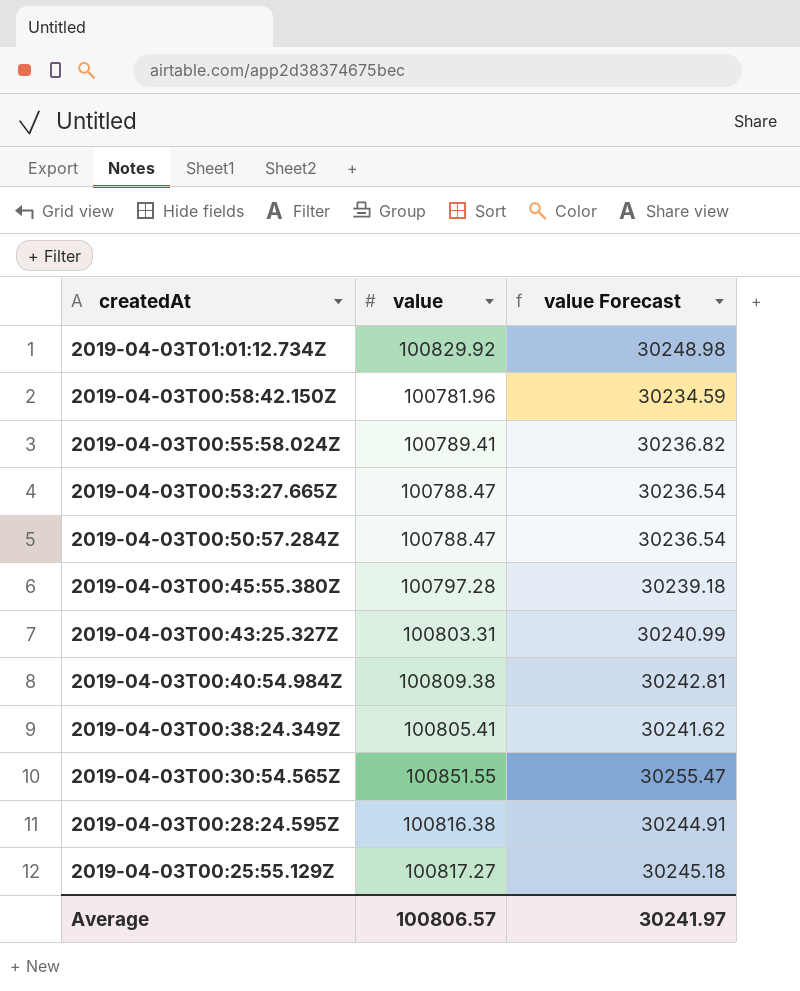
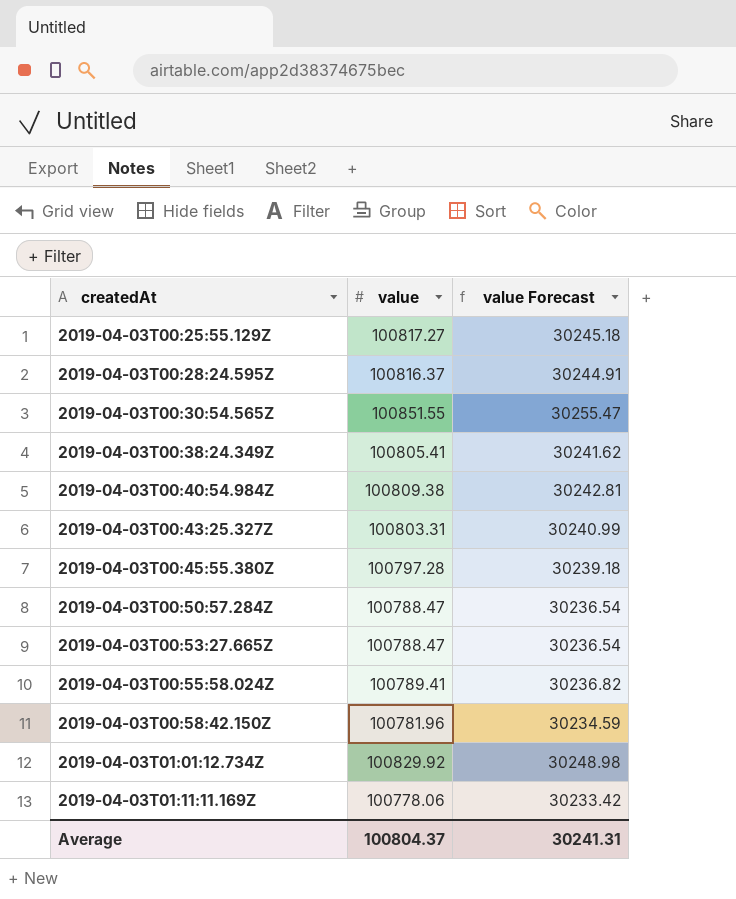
row order: createdAt descending -> createdAt ascending
2019-04-03T00:28:24.595Z | value: 100816.38 -> 100816.37
row 2019-04-03T01:11:11.169Z: none -> 100778.06 | 30233.42
Average | value: 100806.57 -> 100804.37
Average | value Forecast: 30241.97 -> 30241.31

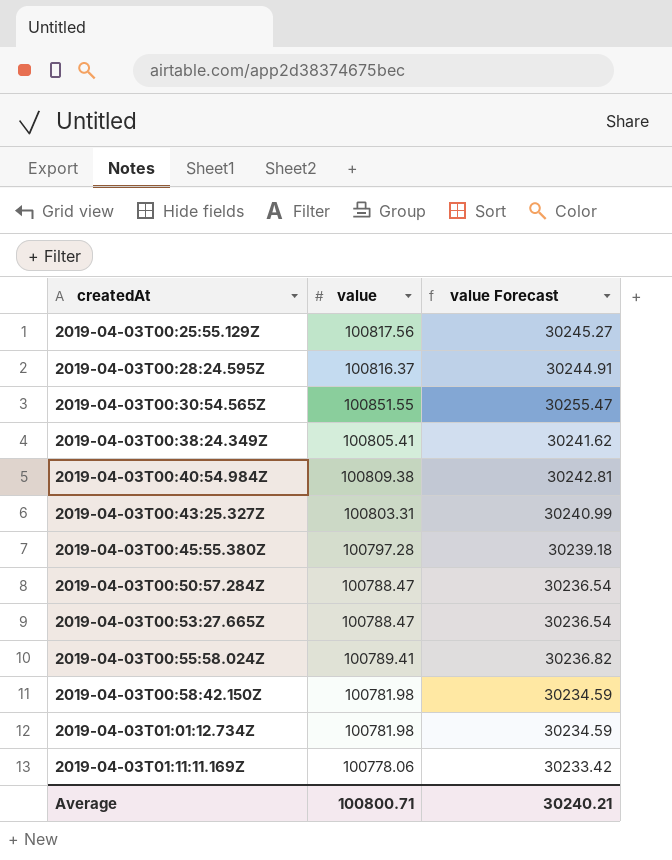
2019-04-03T00:25:55.129Z | value: 100817.27 -> 100817.56
2019-04-03T00:25:55.129Z | value Forecast: 30245.18 -> 30245.27
2019-04-03T00:58:42.150Z | value: 100781.96 -> 100781.98
2019-04-03T01:01:12.734Z | value: 100829.92 -> 100781.98
2019-04-03T01:01:12.734Z | value Forecast: 30248.98 -> 30234.59
Average | value: 100804.37 -> 100800.71
Average | value Forecast: 30241.31 -> 30240.21

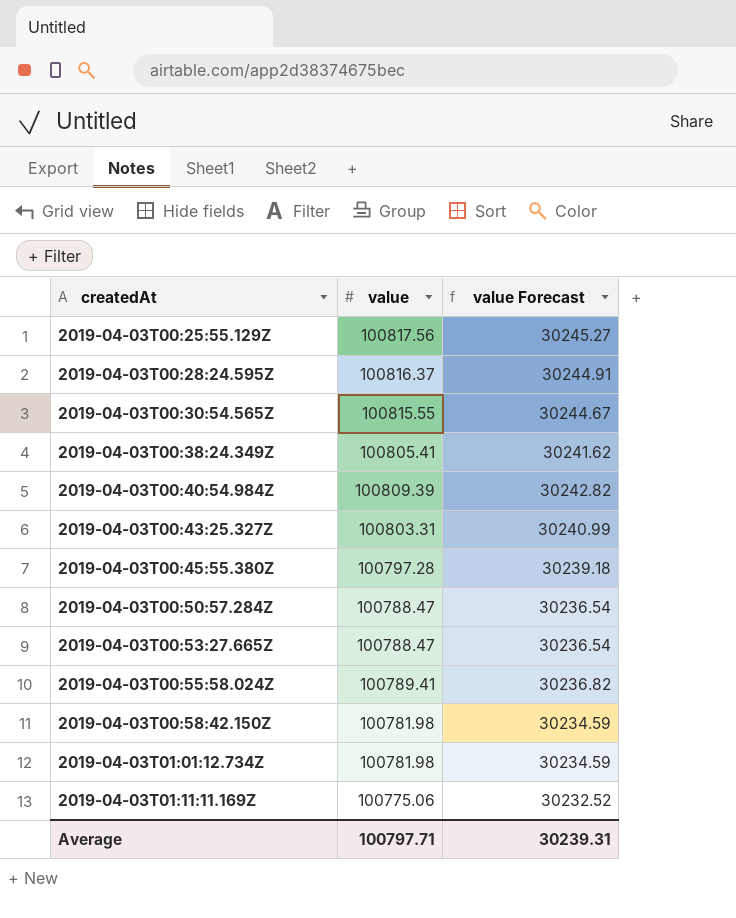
2019-04-03T00:30:54.565Z | value: 100851.55 -> 100815.55
2019-04-03T00:30:54.565Z | value Forecast: 30255.47 -> 30244.67
2019-04-03T00:40:54.984Z | value: 100809.38 -> 100809.39
2019-04-03T00:40:54.984Z | value Forecast: 30242.81 -> 30242.82
2019-04-03T01:11:11.169Z | value: 100778.06 -> 100775.06
2019-04-03T01:11:11.169Z | value Forecast: 30233.42 -> 30232.52
Average | value: 100800.71 -> 100797.71
Average | value Forecast: 30240.21 -> 30239.31

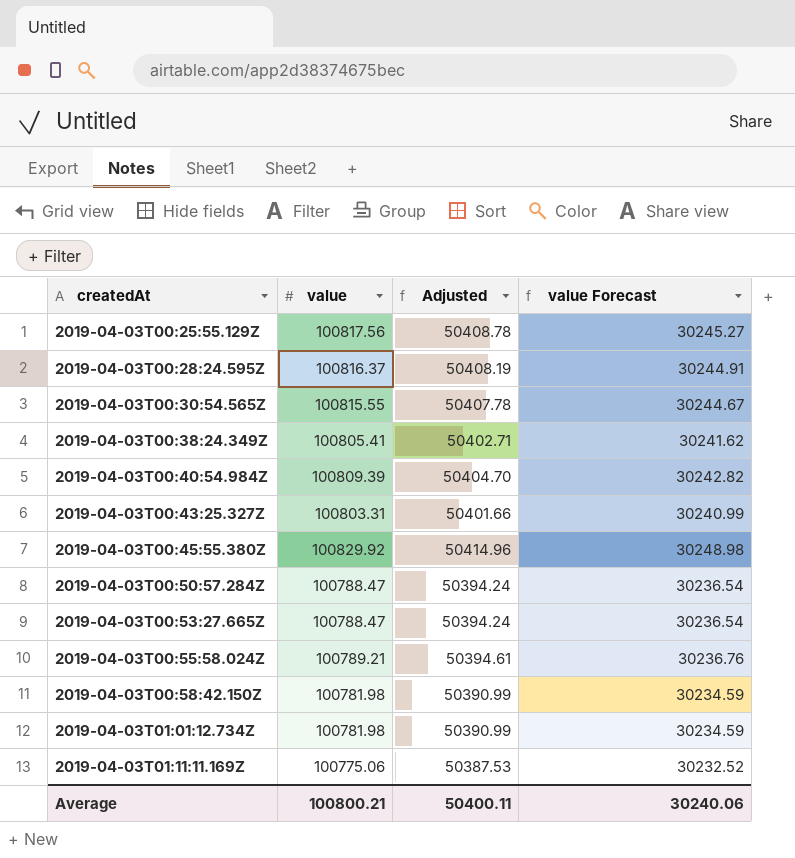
column Adjusted | formula: none -> [value] * 0.5
2019-04-03T00:45:55.380Z | value: 100797.28 -> 100829.92
2019-04-03T00:45:55.380Z | value Forecast: 30239.18 -> 30248.98
2019-04-03T00:55:58.024Z | value: 100789.41 -> 100789.21
2019-04-03T00:55:58.024Z | value Forecast: 30236.82 -> 30236.76
Average | value: 100797.71 -> 100800.21
Average | value Forecast: 30239.31 -> 30240.06

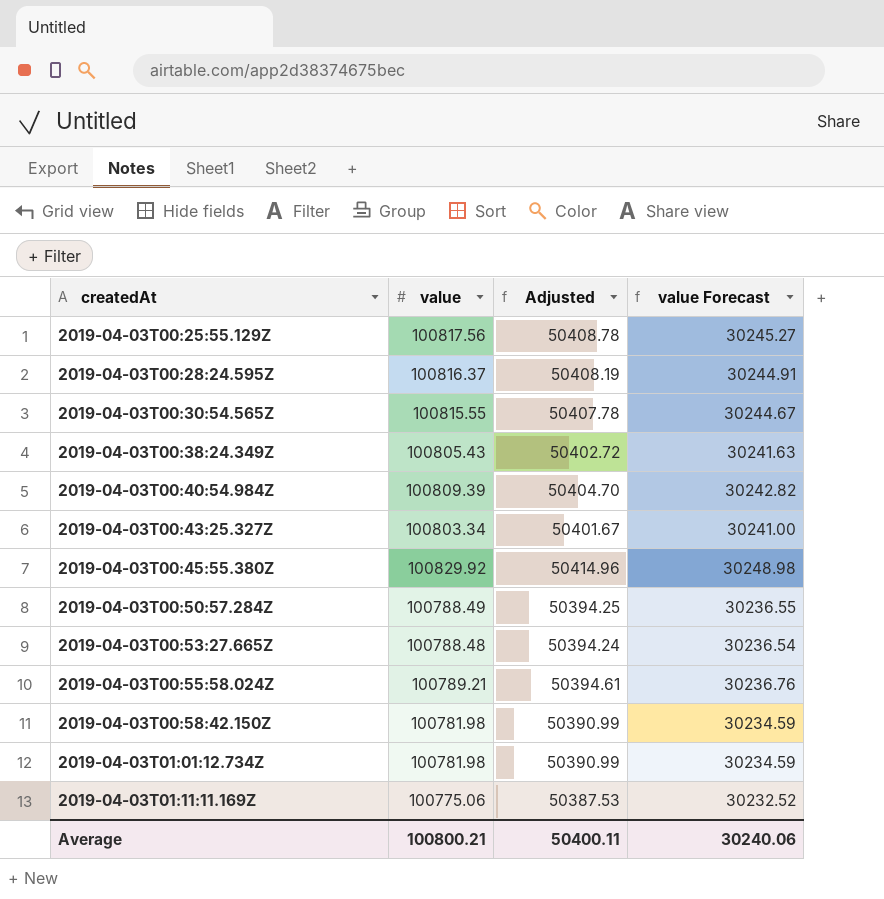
2019-04-03T00:38:24.349Z | value: 100805.41 -> 100805.43
2019-04-03T00:38:24.349Z | Adjusted: 50402.71 -> 50402.72
2019-04-03T00:38:24.349Z | value Forecast: 30241.62 -> 30241.63
2019-04-03T00:43:25.327Z | value: 100803.31 -> 100803.34
2019-04-03T00:43:25.327Z | Adjusted: 50401.66 -> 50401.67
2019-04-03T00:43:25.327Z | value Forecast: 30240.99 -> 30241.00
2019-04-03T00:50:57.284Z | value: 100788.47 -> 100788.49
2019-04-03T00:50:57.284Z | Adjusted: 50394.24 -> 50394.25
2019-04-03T00:50:57.284Z | value Forecast: 30236.54 -> 30236.55
2019-04-03T00:53:27.665Z | value: 100788.47 -> 100788.48

